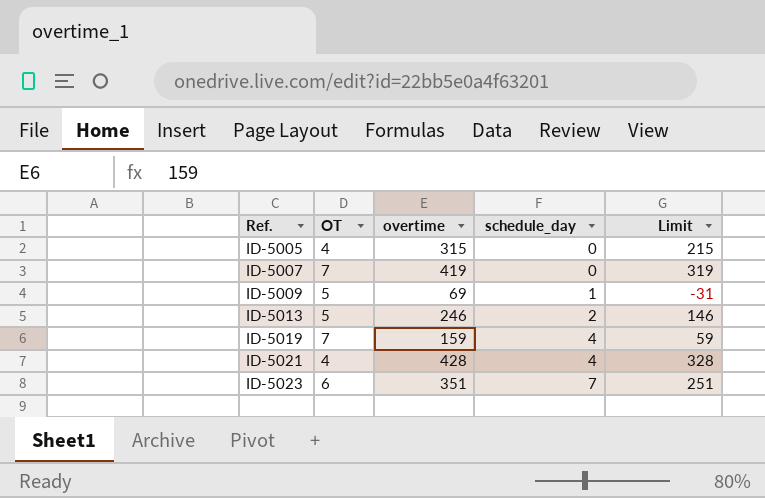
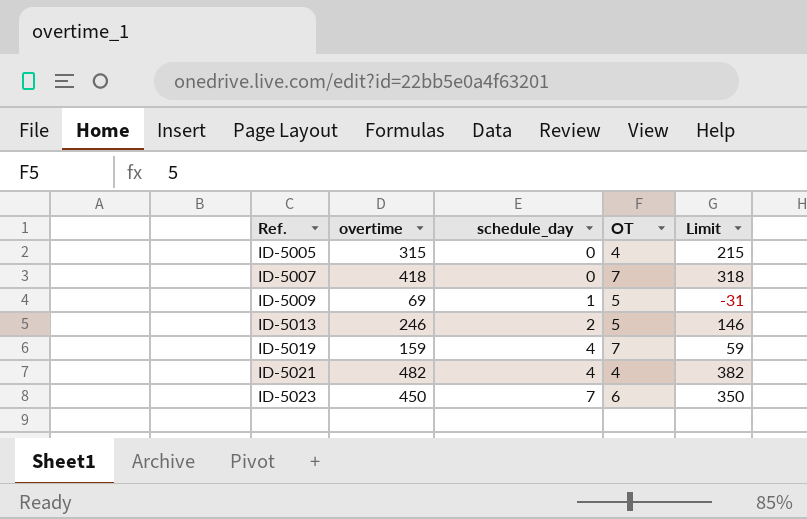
column OT | position: 2 -> 4
ID-5007 | overtime: 419 -> 418
ID-5007 | Limit: 319 -> 318
ID-5021 | overtime: 428 -> 482
ID-5021 | Limit: 328 -> 382
ID-5023 | overtime: 351 -> 450
ID-5023 | Limit: 251 -> 350

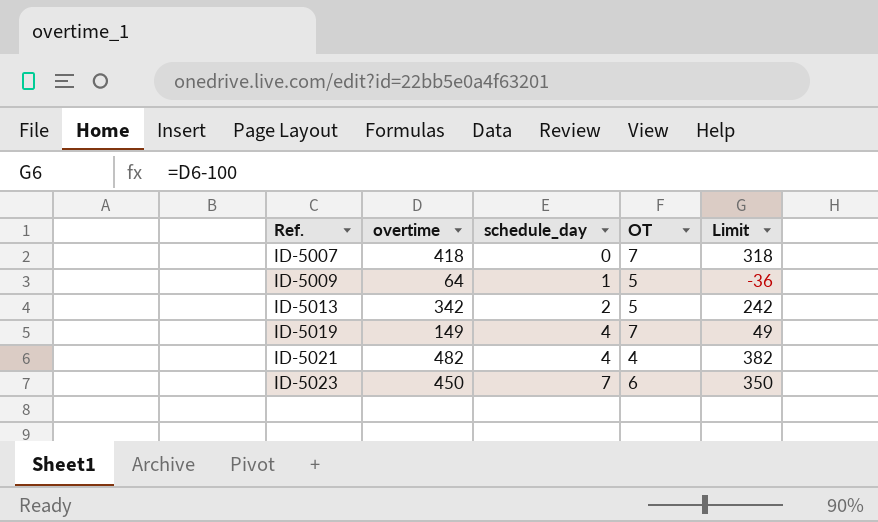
row ID-5005: 315 | 0 | 4 | 215 -> none
ID-5009 | overtime: 69 -> 64
ID-5009 | Limit: -31 -> -36
ID-5013 | overtime: 246 -> 342
ID-5013 | Limit: 146 -> 242
ID-5019 | overtime: 159 -> 149
ID-5019 | Limit: 59 -> 49

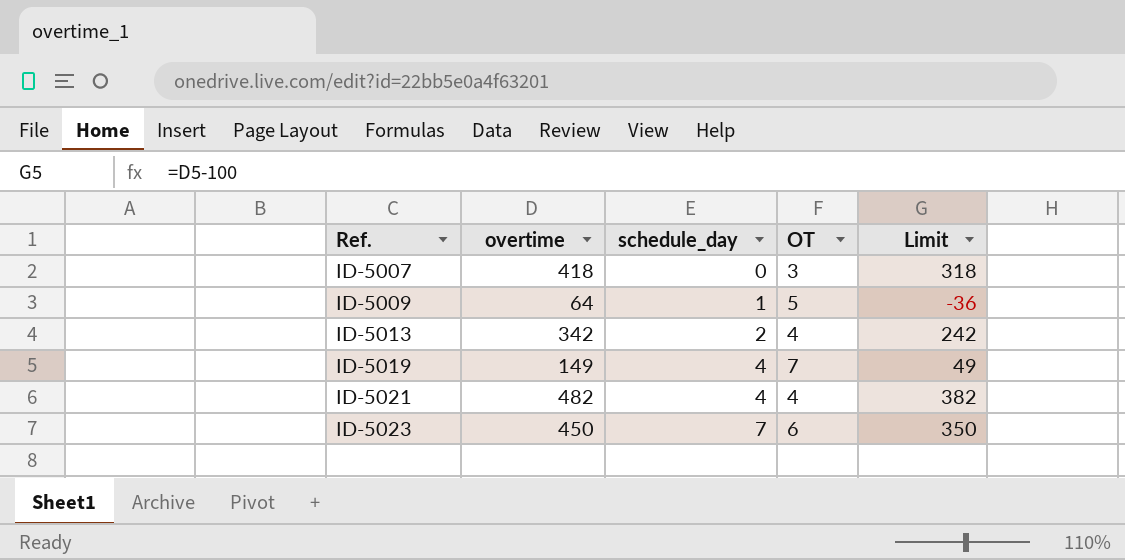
ID-5007 | OT: 7 -> 3
ID-5013 | OT: 5 -> 4

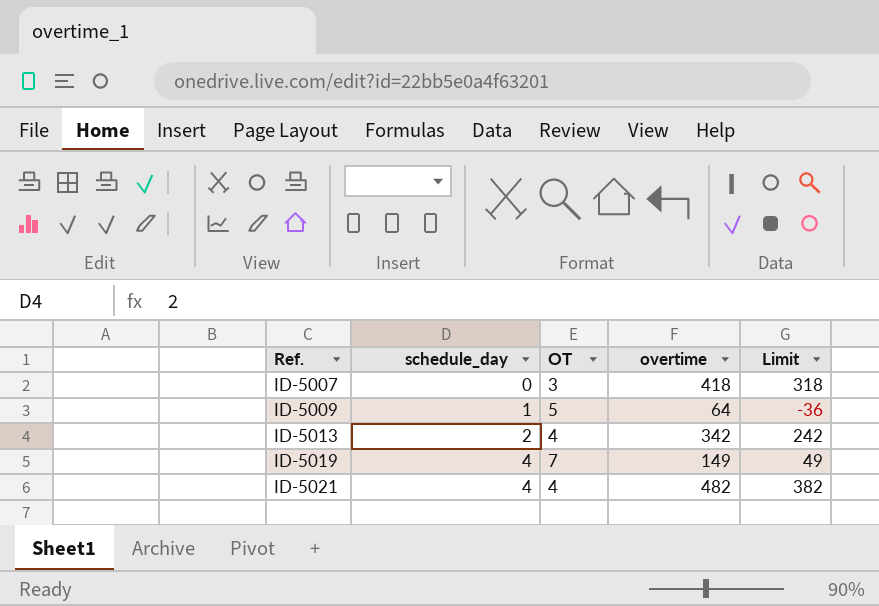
column overtime | position: 2 -> 4
row ID-5023: 450 | 7 | 6 | 350 -> none

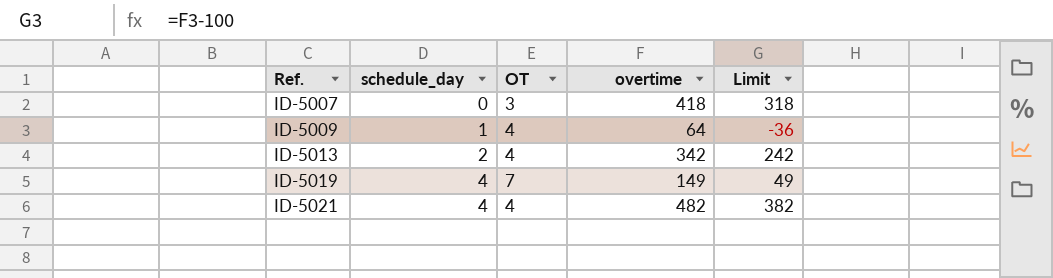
ID-5009 | OT: 5 -> 4

